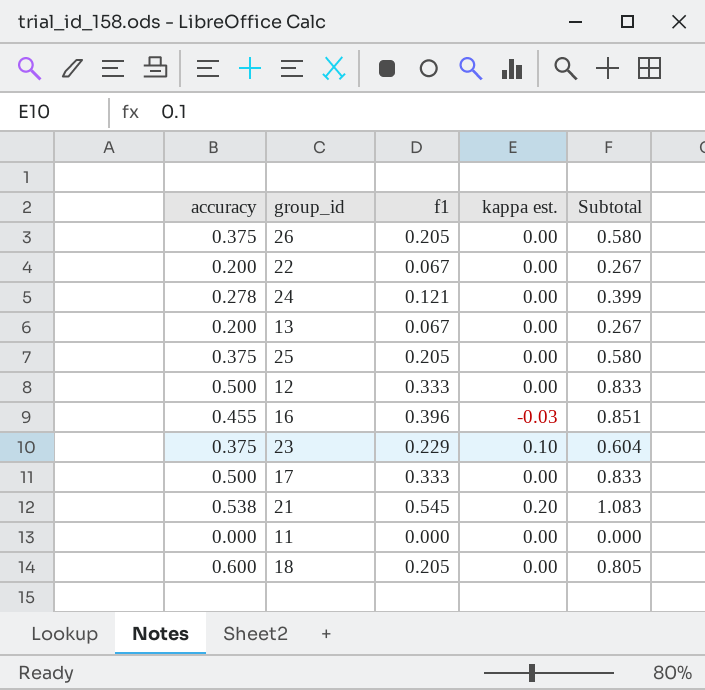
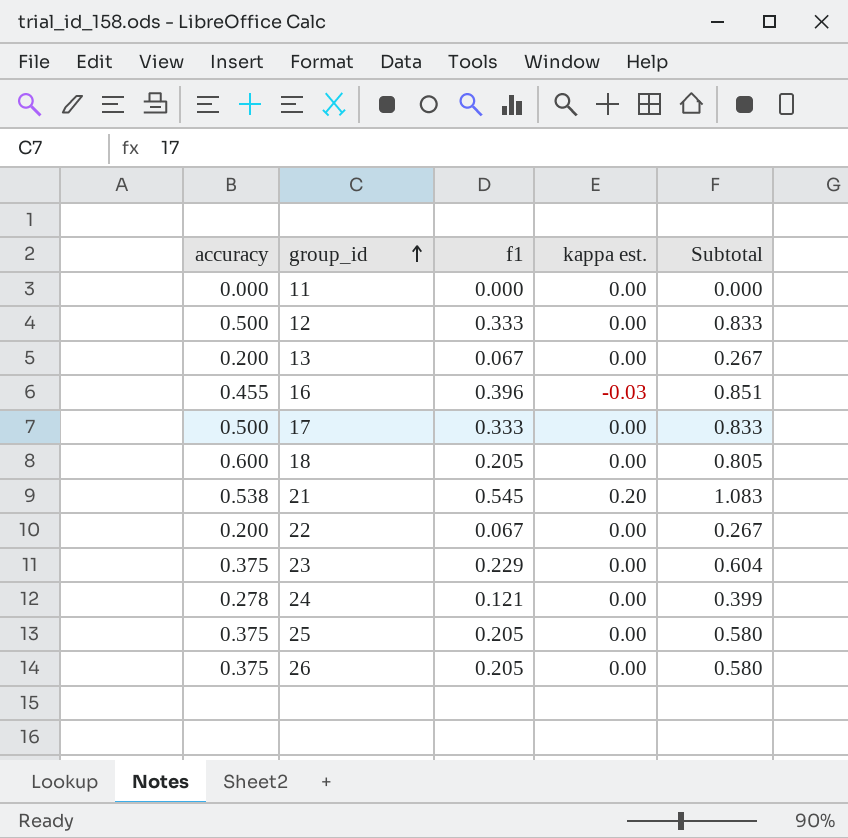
row order: none -> group_id ascending
23 | kappa est.: 0.10 -> 0.00

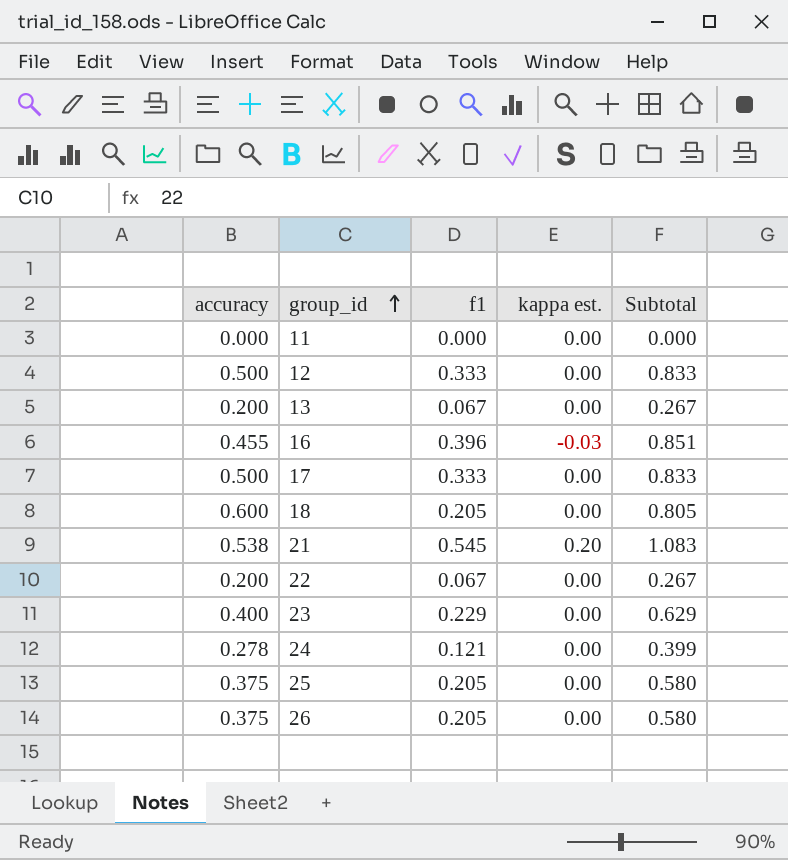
23 | accuracy: 0.375 -> 0.400
23 | Subtotal: 0.604 -> 0.629

